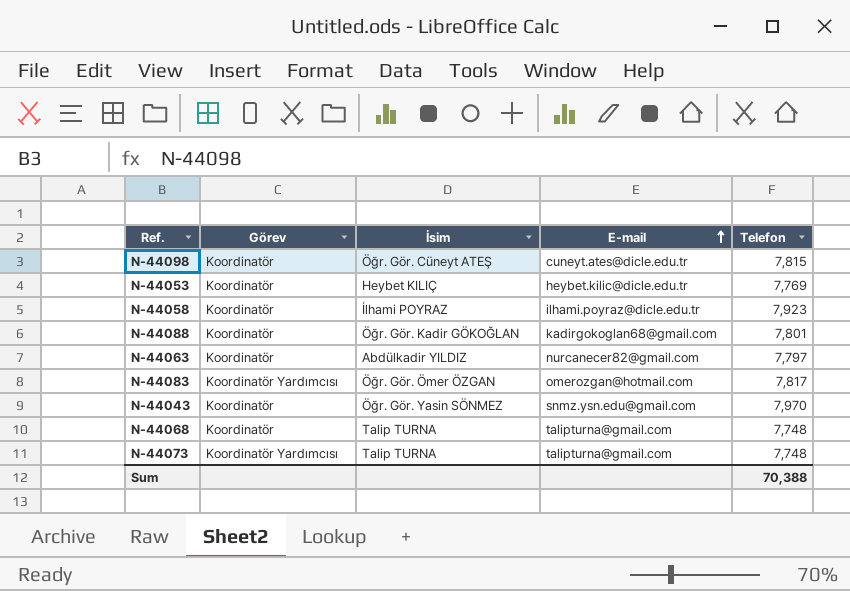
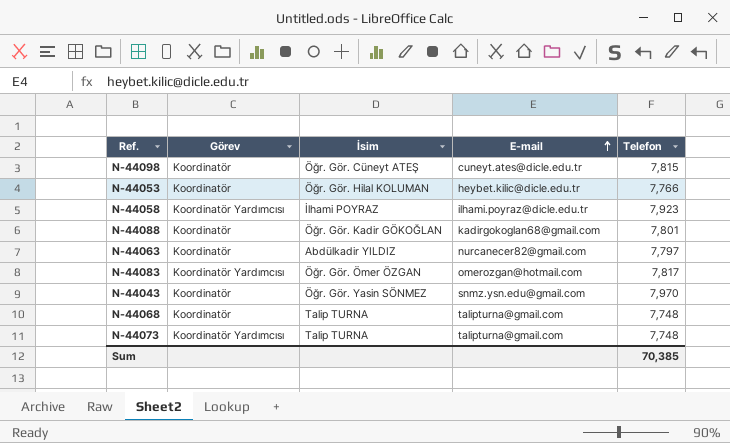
N-44053 | İsim: Heybet KILIÇ -> Öğr. Gör. Hilal KOLUMAN
N-44053 | Telefon: 7,769 -> 7,766
N-44058 | Görev: Koordinatör -> Koordinatör Yardımcısı
Sum | Telefon: 70,388 -> 70,385

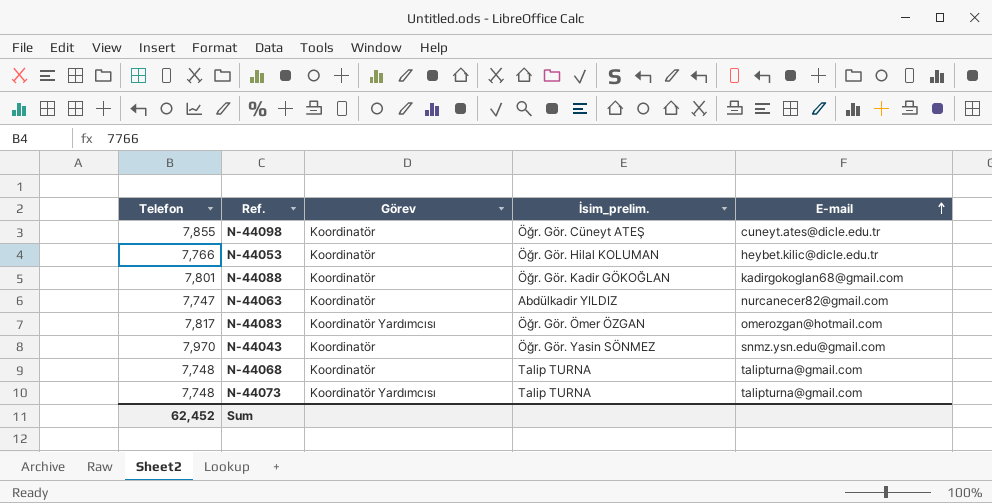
column Telefon | position: 5 -> 1
column name: İsim -> İsim_prelim.
row N-44058: Koordinatör Yardımcısı | İlhami POYRAZ | ilhami.poyraz@dicle.edu.tr | 7,923 -> none
N-44098 | Telefon: 7,815 -> 7,855
N-44063 | Telefon: 7,797 -> 7,747
Sum | Telefon: 70,385 -> 62,452

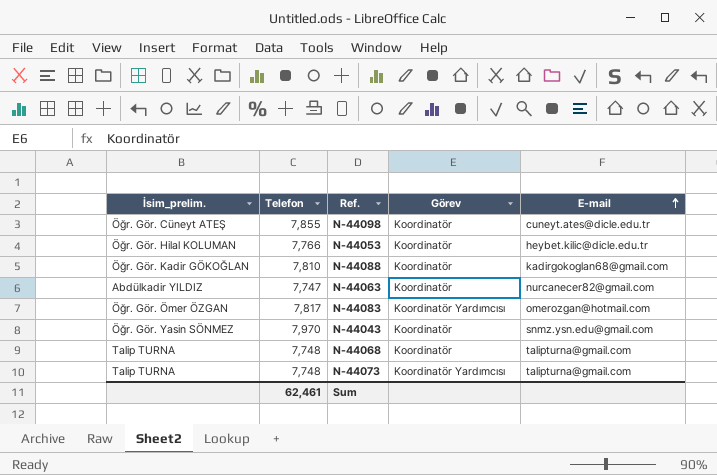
column İsim_prelim. | position: 4 -> 1
N-44088 | Telefon: 7,801 -> 7,810
Sum | Telefon: 62,452 -> 62,461

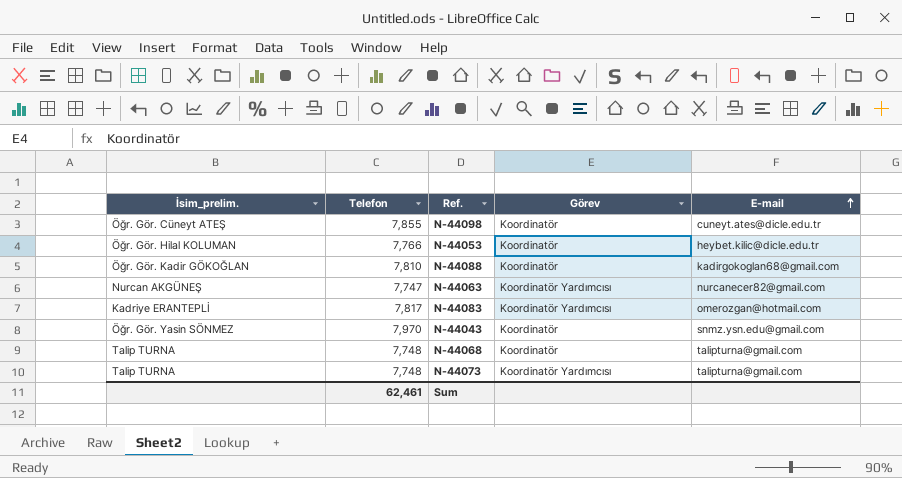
N-44063 | İsim_prelim.: Abdülkadir YILDIZ -> Nurcan AKGÜNEŞ
N-44063 | Görev: Koordinatör -> Koordinatör Yardımcısı
N-44083 | İsim_prelim.: Öğr. Gör. Ömer ÖZGAN -> Kadriye ERANTEPLİ

